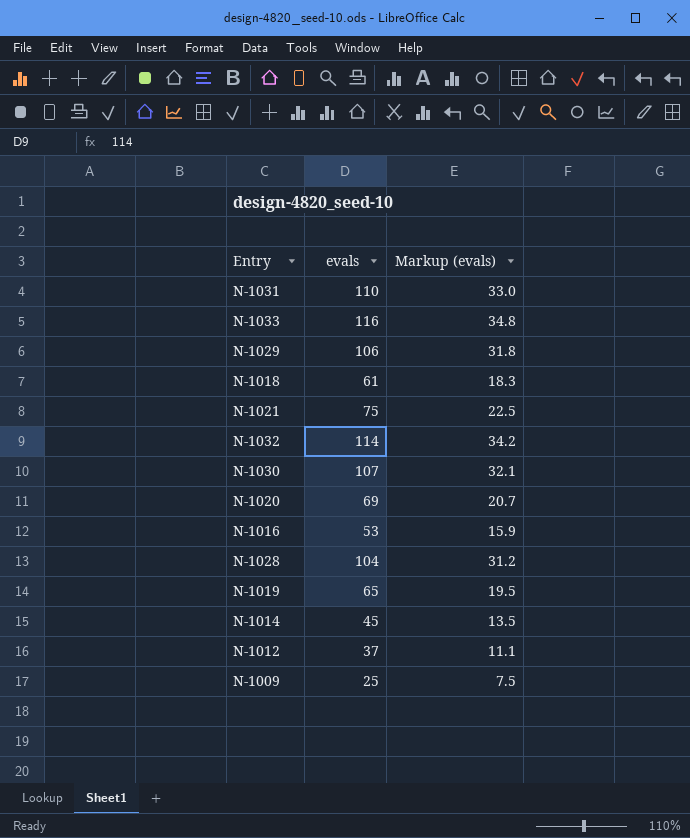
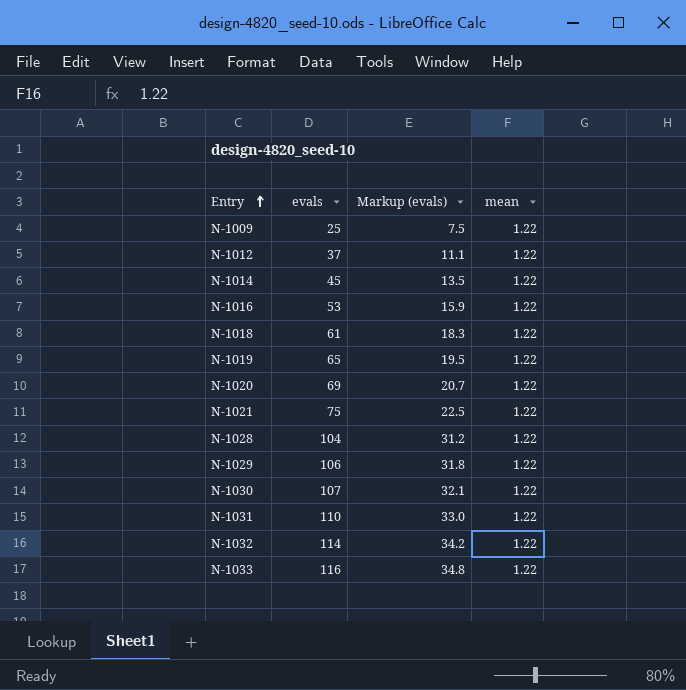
row order: none -> Entry ascending
column mean | position: none -> 4

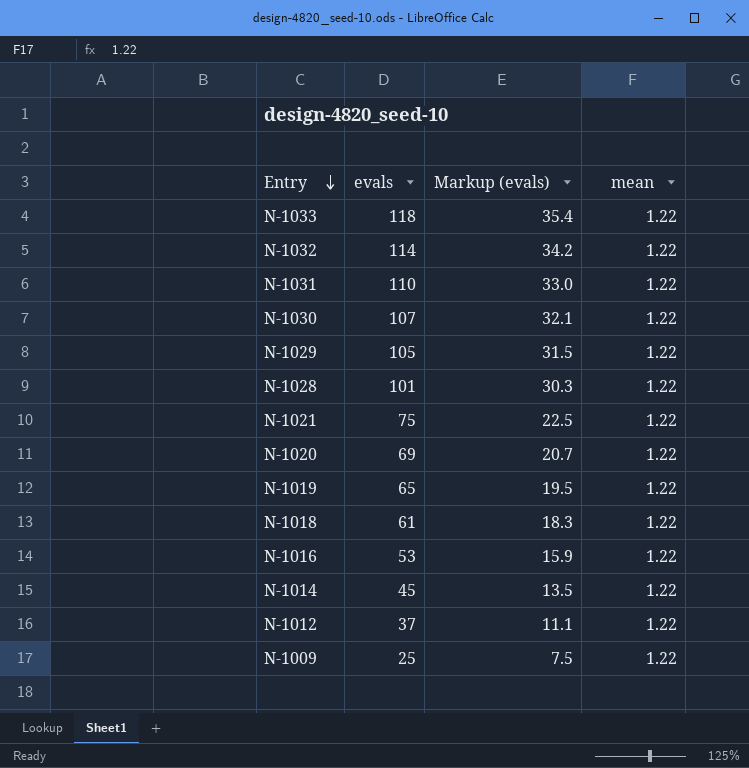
row order: Entry ascending -> Entry descending
N-1033 | evals: 116 -> 118
N-1033 | Markup (evals): 34.8 -> 35.4
N-1029 | evals: 106 -> 105
N-1029 | Markup (evals): 31.8 -> 31.5
N-1028 | evals: 104 -> 101
N-1028 | Markup (evals): 31.2 -> 30.3

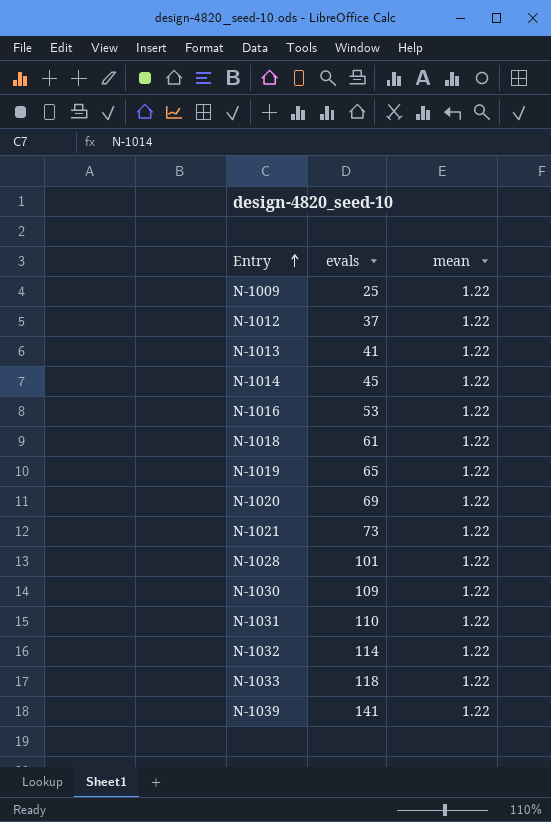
row order: Entry descending -> Entry ascending
column Markup (evals) | formula: [evals] * 0.3 -> none
row N-1029: 105 | 31.5 | 1.22 -> none
row N-1013: none -> 41 | 1.22
N-1021 | evals: 75 -> 73
N-1030 | evals: 107 -> 109
row N-1039: none -> 141 | 1.22

